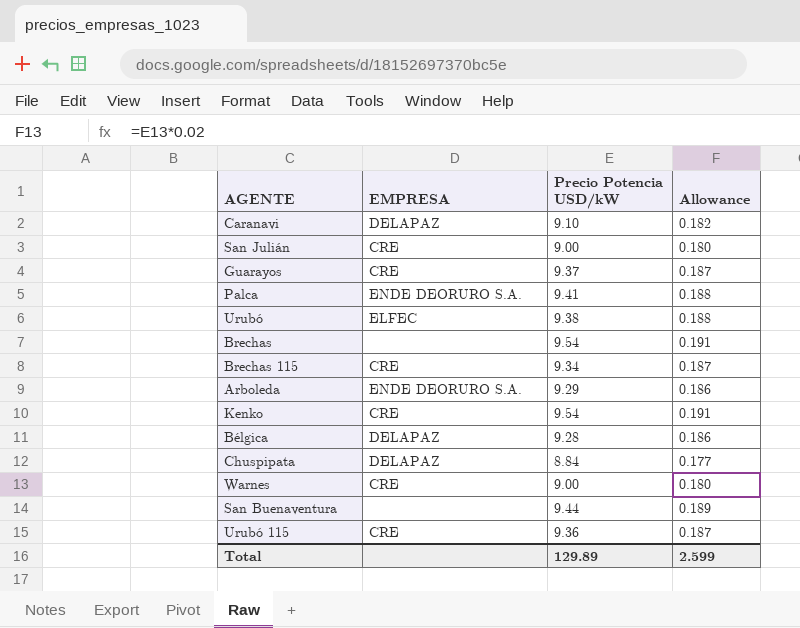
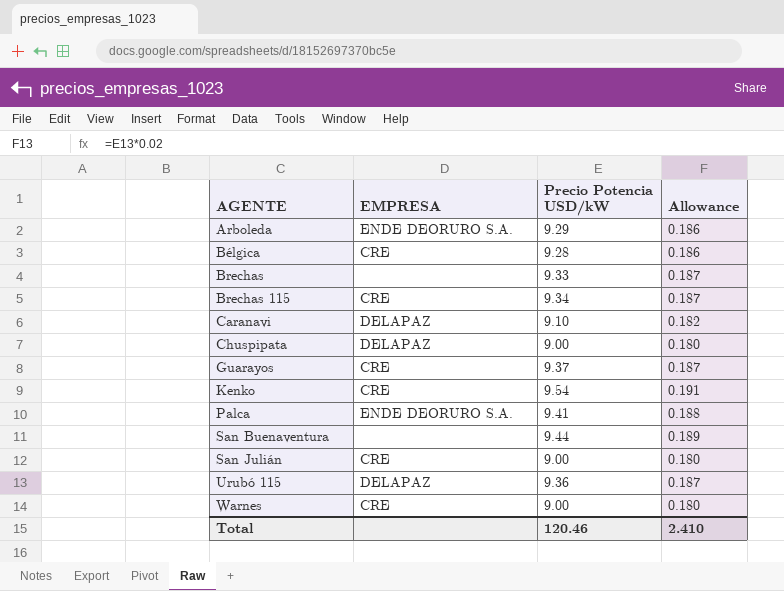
row order: none -> AGENTE ascending
row Urubó: ELFEC | 9.38 | 0.188 -> none
Bélgica | EMPRESA: DELAPAZ -> CRE
Brechas | Precio Potencia USD/kW: 9.54 -> 9.33
Brechas | Allowance: 0.191 -> 0.187
Chuspipata | Precio Potencia USD/kW: 8.84 -> 9.00
Chuspipata | Allowance: 0.177 -> 0.180
Urubó 115 | EMPRESA: CRE -> DELAPAZ
Total | Precio Potencia USD/kW: 129.89 -> 120.46
Total | Allowance: 2.599 -> 2.410

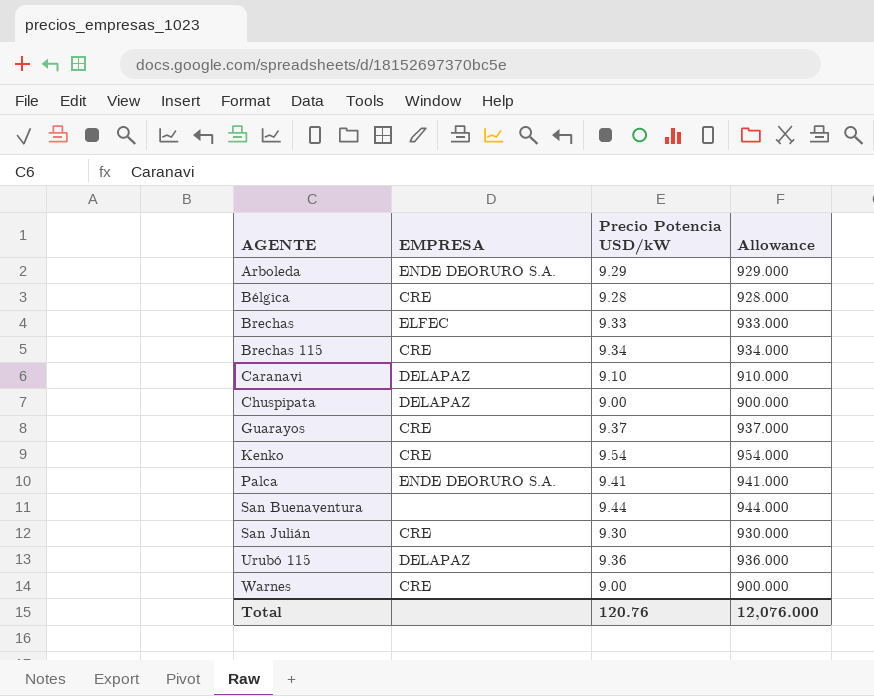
column Allowance | formula: [Precio Potencia USD/kW] * 0.02 -> [Precio Potencia USD/kW] * 100
Brechas | EMPRESA: none -> ELFEC
San Julián | Precio Potencia USD/kW: 9.00 -> 9.30
Total | Precio Potencia USD/kW: 120.46 -> 120.76
Total | Allowance: 2.410 -> 12,076.000

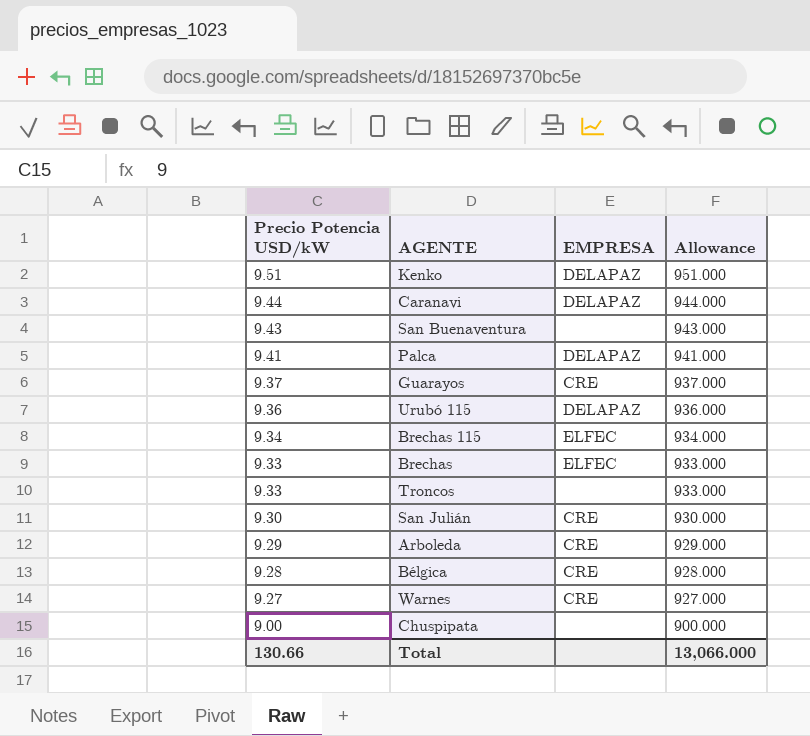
row order: AGENTE ascending -> Precio Potencia USD/kW descending
column Precio Potencia USD/kW | position: 3 -> 1
Kenko | Precio Potencia USD/kW: 9.54 -> 9.51
Kenko | EMPRESA: CRE -> DELAPAZ
Kenko | Allowance: 954.000 -> 951.000
Caranavi | Precio Potencia USD/kW: 9.10 -> 9.44
Caranavi | Allowance: 910.000 -> 944.000
San Buenaventura | Precio Potencia USD/kW: 9.44 -> 9.43
San Buenaventura | Allowance: 944.000 -> 943.000
Palca | EMPRESA: ENDE DEORURO S.A. -> DELAPAZ
Brechas 115 | EMPRESA: CRE -> ELFEC
row Troncos: none -> 9.33 | none | 933.000
Arboleda | EMPRESA: ENDE DEORURO S.A. -> CRE
Warnes | Precio Potencia USD/kW: 9.00 -> 9.27
Warnes | Allowance: 900.000 -> 927.000
Chuspipata | EMPRESA: DELAPAZ -> none
Total | Precio Potencia USD/kW: 120.76 -> 130.66
Total | Allowance: 12,076.000 -> 13,066.000

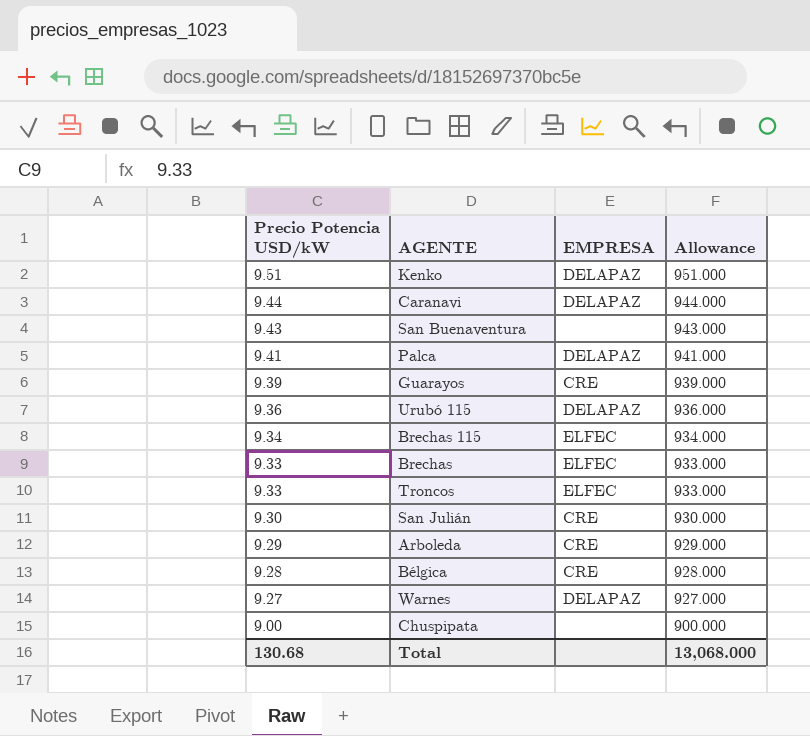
Guarayos | Precio Potencia USD/kW: 9.37 -> 9.39
Guarayos | Allowance: 937.000 -> 939.000
Troncos | EMPRESA: none -> ELFEC
Warnes | EMPRESA: CRE -> DELAPAZ
Total | Precio Potencia USD/kW: 130.66 -> 130.68
Total | Allowance: 13,066.000 -> 13,068.000

